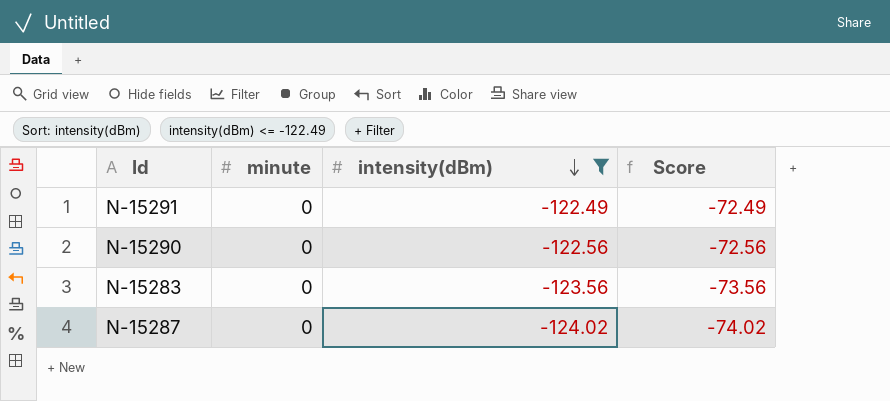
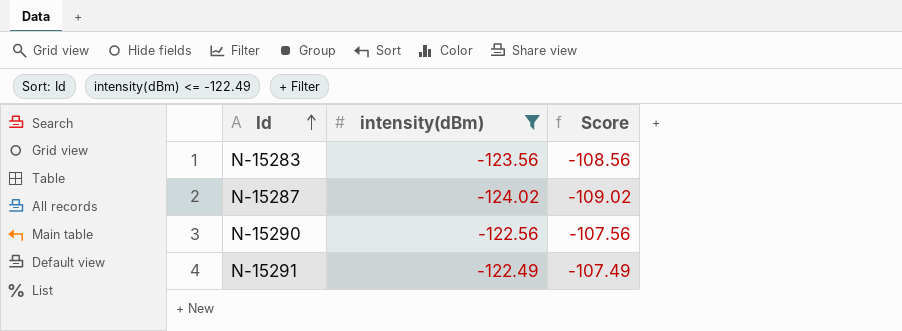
row order: intensity(dBm) descending -> Id ascending
column minute | position: 2 -> none
column Score | formula: [intensity(dBm)] + 50 -> [intensity(dBm)] + 15

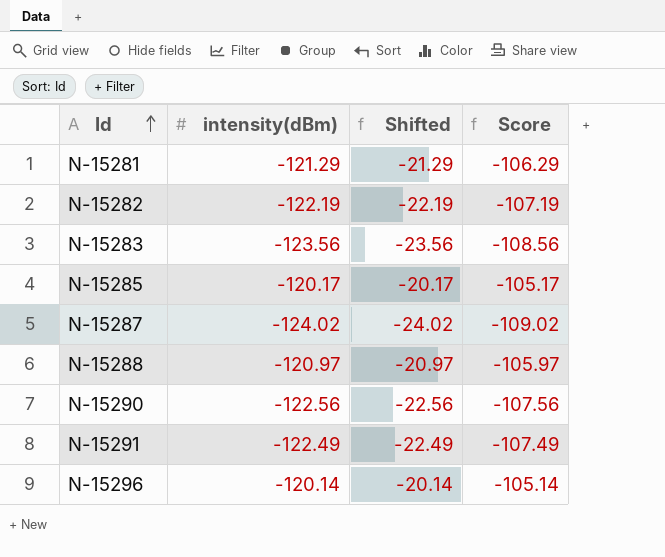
filter: intensity(dBm) <= -122.49 -> none
column Shifted | formula: none -> [intensity(dBm)] + 100

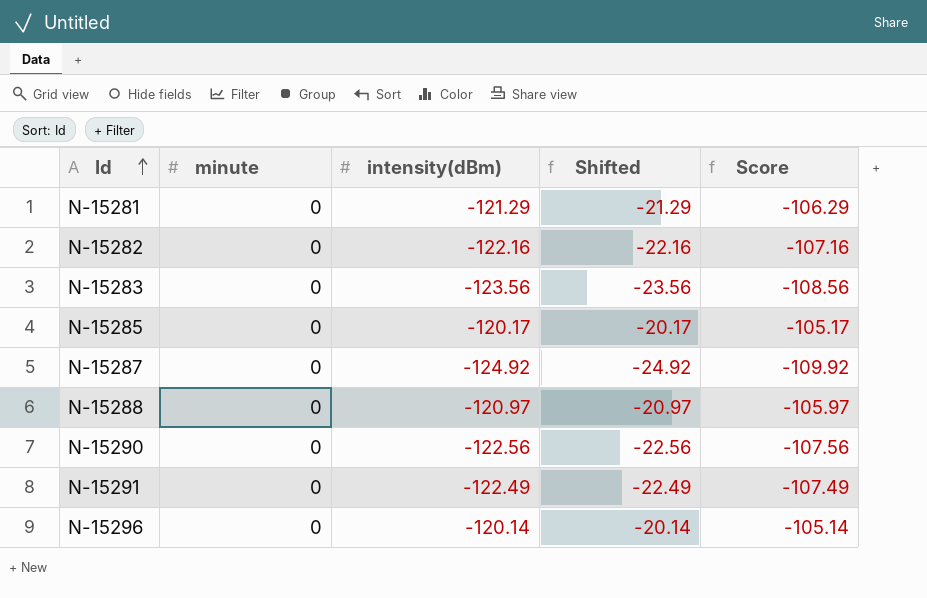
column minute | position: none -> 2
N-15282 | intensity(dBm): -122.19 -> -122.16
N-15282 | Shifted: -22.19 -> -22.16
N-15282 | Score: -107.19 -> -107.16
N-15287 | intensity(dBm): -124.02 -> -124.92
N-15287 | Shifted: -24.02 -> -24.92
N-15287 | Score: -109.02 -> -109.92

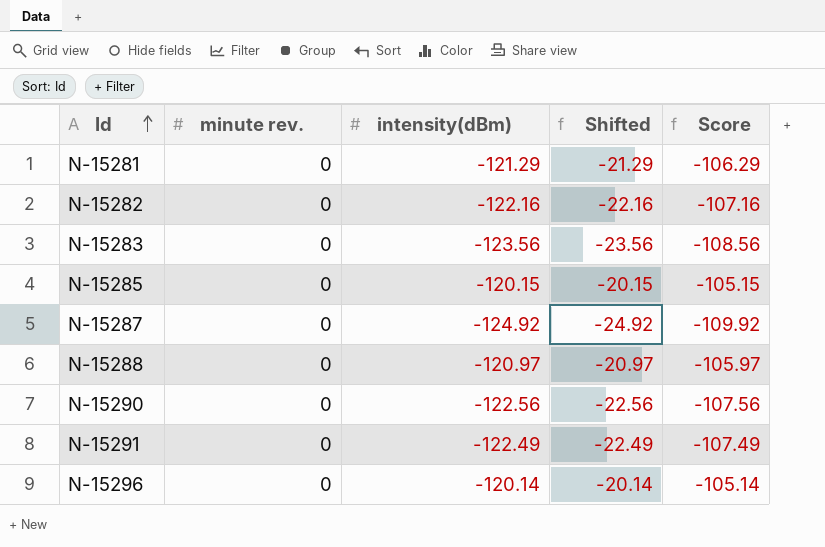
column name: minute -> minute rev.
N-15285 | intensity(dBm): -120.17 -> -120.15
N-15285 | Shifted: -20.17 -> -20.15
N-15285 | Score: -105.17 -> -105.15

